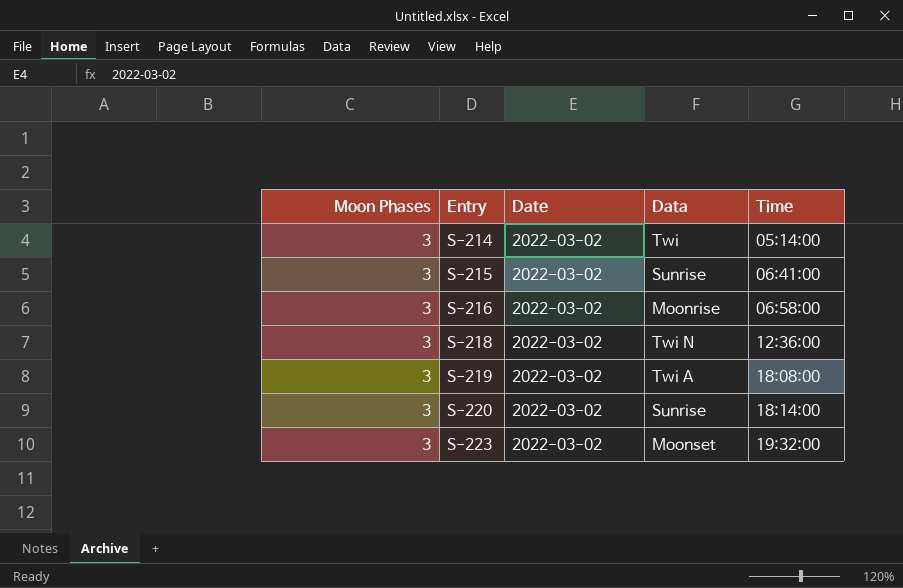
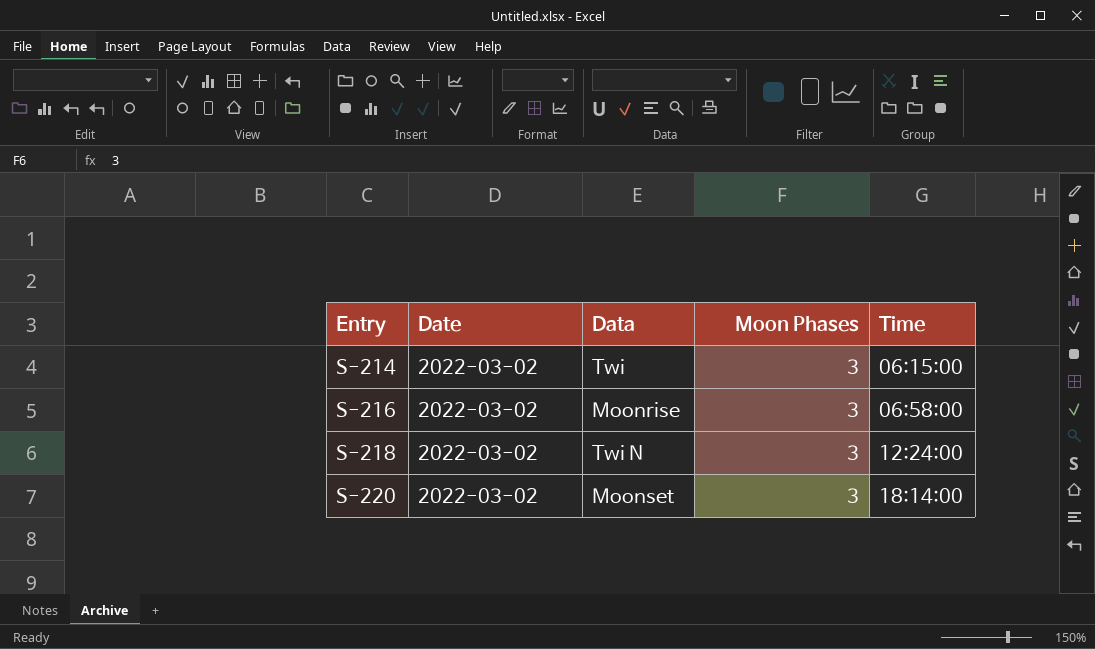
column Moon Phases | position: 1 -> 4
row S-215: 3 | 2022-03-02 | Sunrise | 06:41:00 -> none
row S-219: 3 | 2022-03-02 | Twi A | 18:08:00 -> none
row S-223: 3 | 2022-03-02 | Moonset | 19:32:00 -> none
S-214 | Time: 05:14:00 -> 06:15:00
S-218 | Time: 12:36:00 -> 12:24:00
S-220 | Data: Sunrise -> Moonset

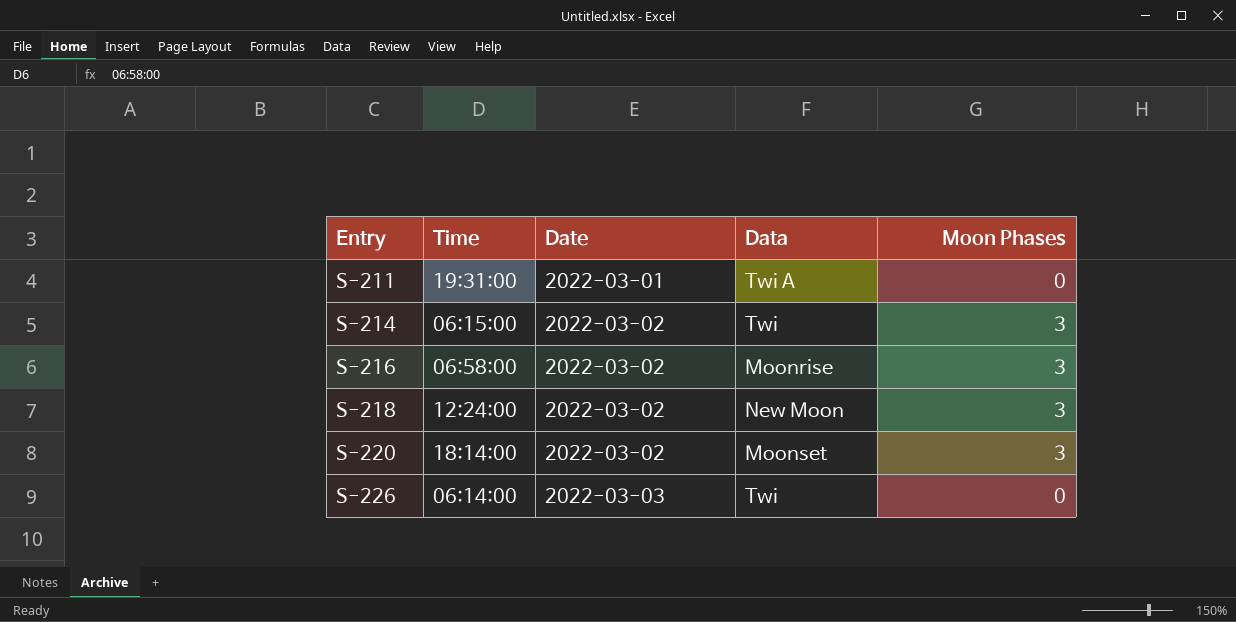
column Time | position: 5 -> 2
row S-211: none -> 19:31:00 | 2022-03-01 | Twi A | 0
S-218 | Data: Twi N -> New Moon
row S-226: none -> 06:14:00 | 2022-03-03 | Twi | 0

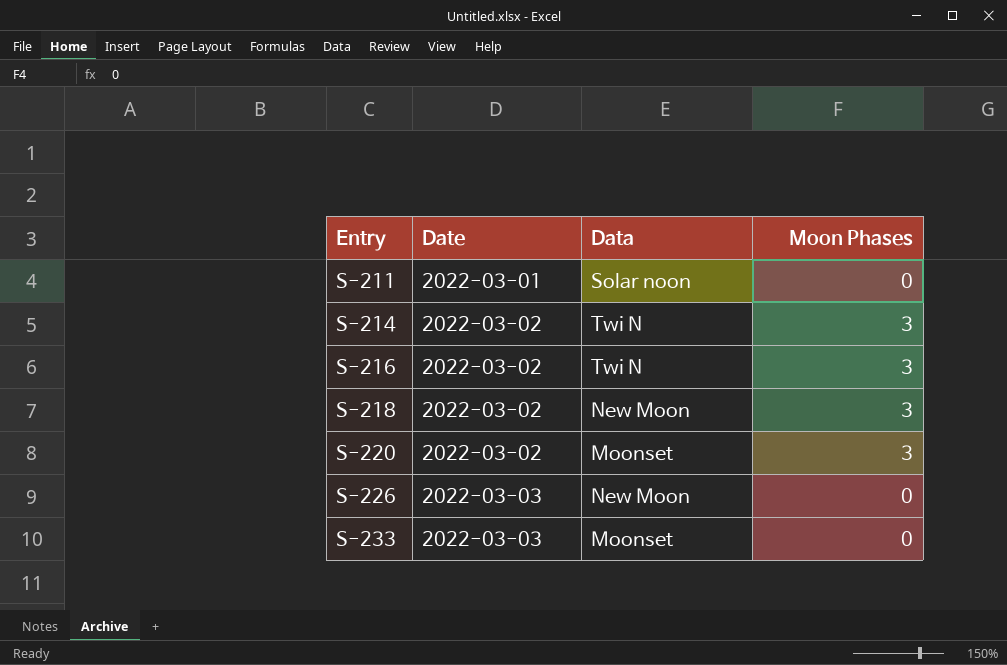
column Time | position: 2 -> none
S-211 | Data: Twi A -> Solar noon
S-214 | Data: Twi -> Twi N
S-216 | Data: Moonrise -> Twi N
S-226 | Data: Twi -> New Moon
row S-233: none -> 2022-03-03 | Moonset | 0

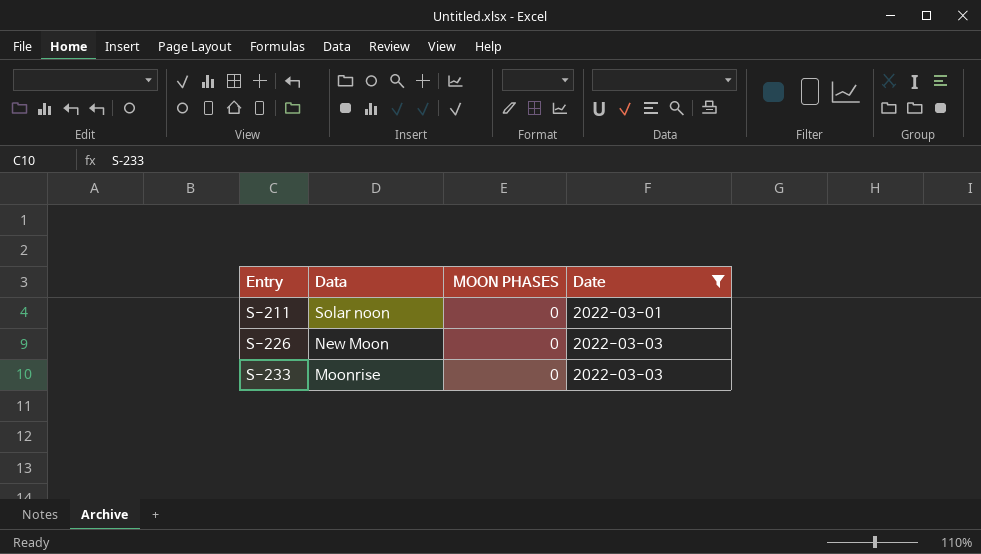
filter: none -> Date != 2022-03-02
column name: Moon Phases -> MOON PHASES
column Date | position: 2 -> 4
S-233 | Data: Moonset -> Moonrise

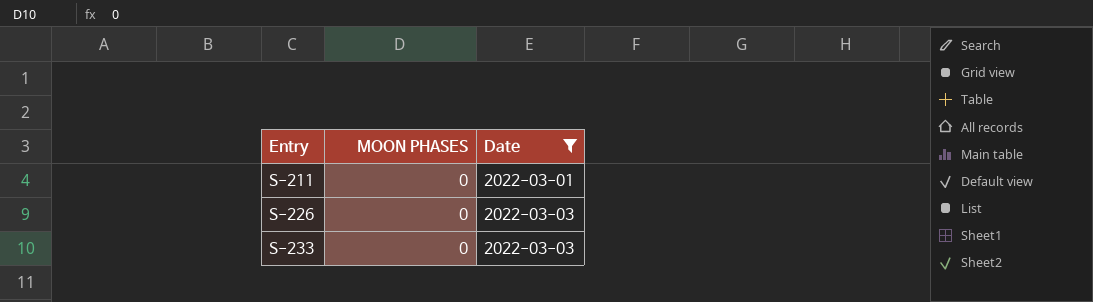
column Data | position: 2 -> none

